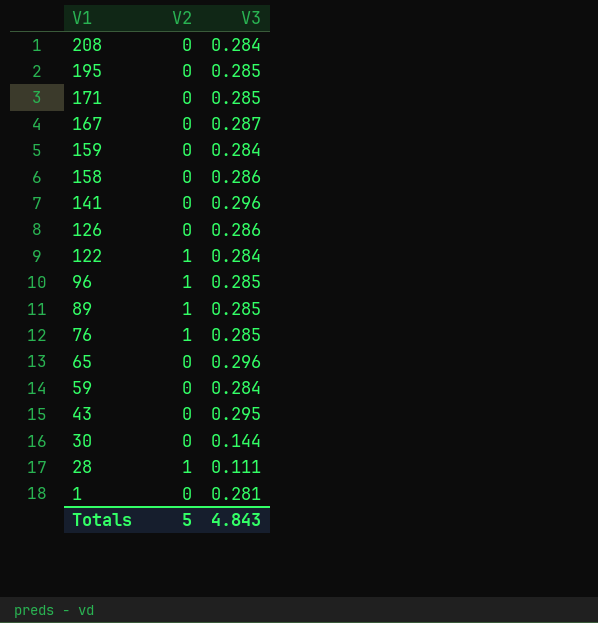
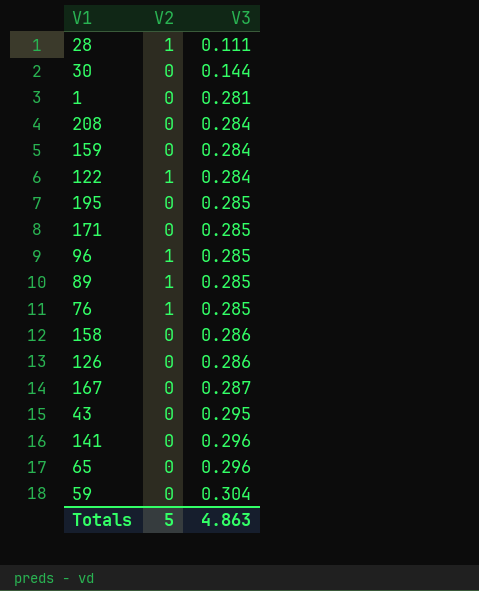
row order: V1 descending -> V3 ascending
59 | V3: 0.284 -> 0.304
Totals | V3: 4.843 -> 4.863

